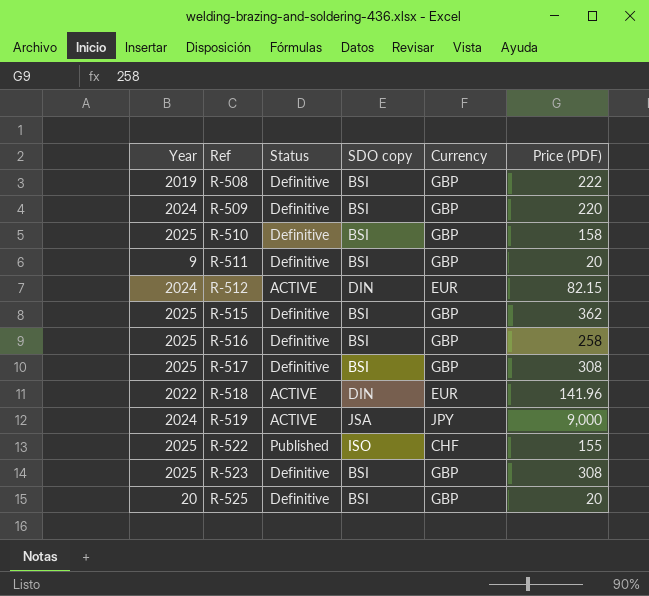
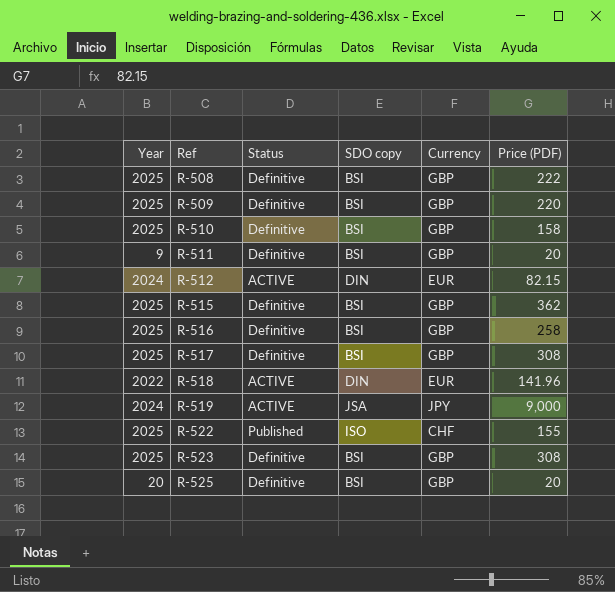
R-508 | Year: 2019 -> 2025
R-509 | Year: 2024 -> 2025

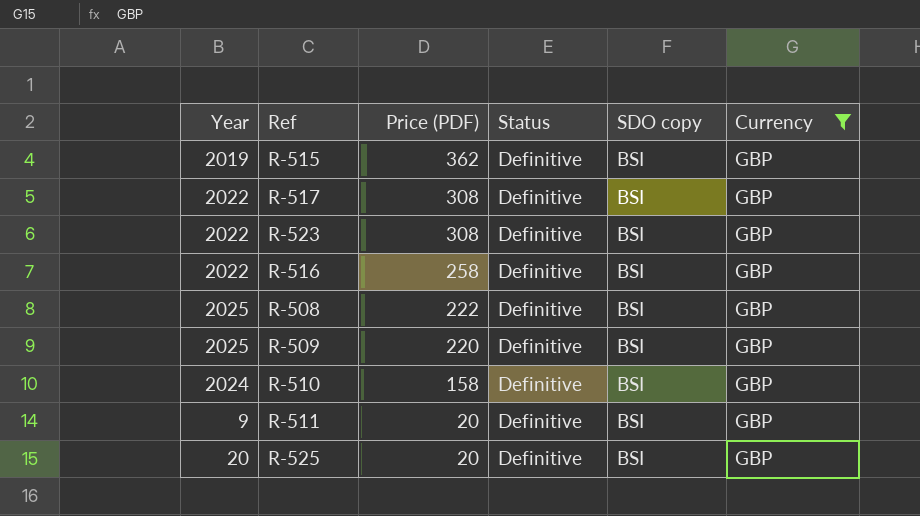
filter: none -> Currency = GBP
row order: Ref ascending -> Price (PDF) descending
column Price (PDF) | position: 6 -> 3
R-515 | Year: 2025 -> 2019
R-517 | Year: 2025 -> 2022
R-523 | Year: 2025 -> 2022
R-516 | Year: 2025 -> 2022
R-510 | Year: 2025 -> 2024

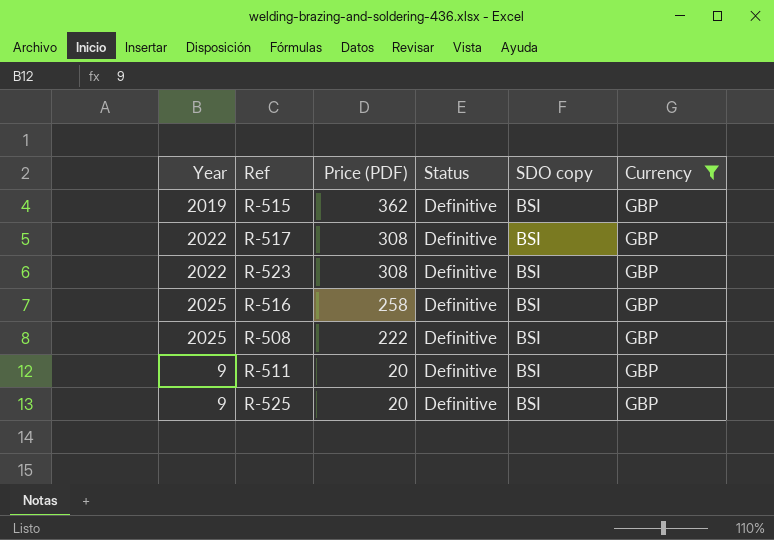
row R-509: 2025 | 220 | Definitive | BSI | GBP -> none
row R-510: 2024 | 158 | Definitive | BSI | GBP -> none
R-516 | Year: 2022 -> 2025
R-525 | Year: 20 -> 9

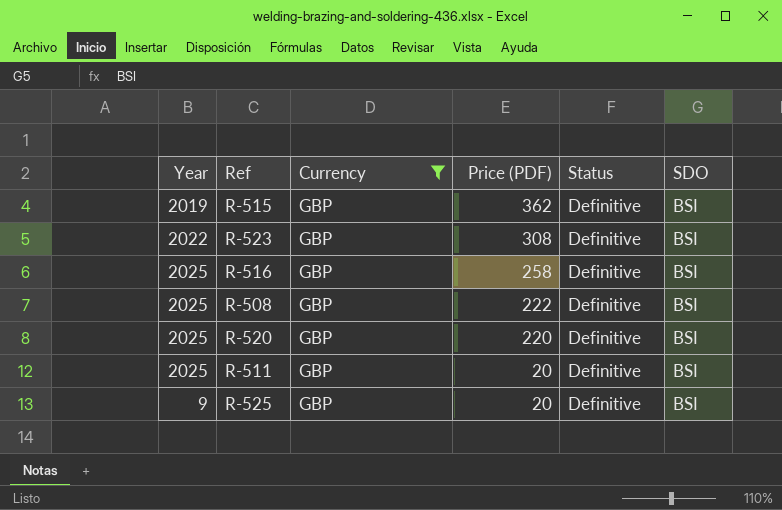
column Currency | position: 6 -> 3
column name: SDO copy -> SDO
row R-517: 2022 | 308 | Definitive | BSI | GBP -> none
row R-520: none -> 2025 | GBP | 220 | Definitive | BSI
R-511 | Year: 9 -> 2025

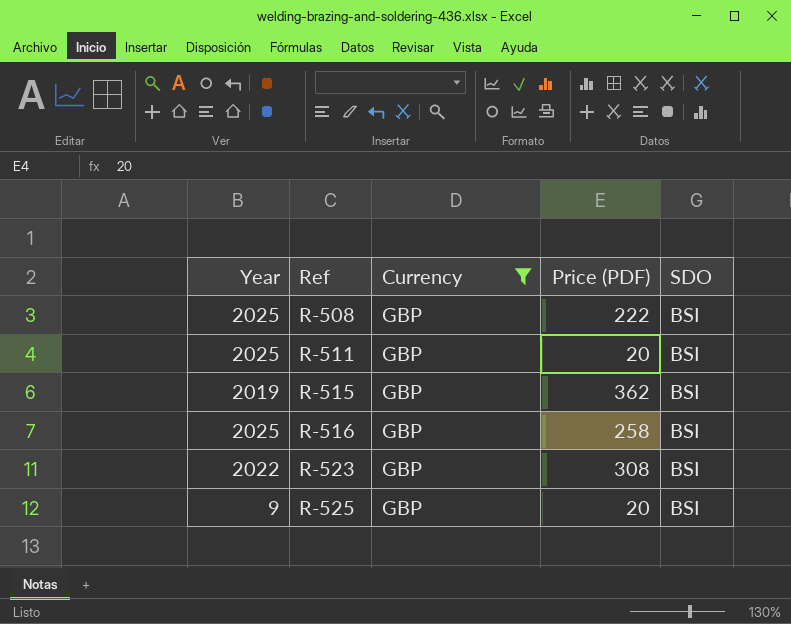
row order: Price (PDF) descending -> Ref ascending
column Status | position: 5 -> none
row R-520: 2025 | GBP | 220 | Definitive | BSI -> none

